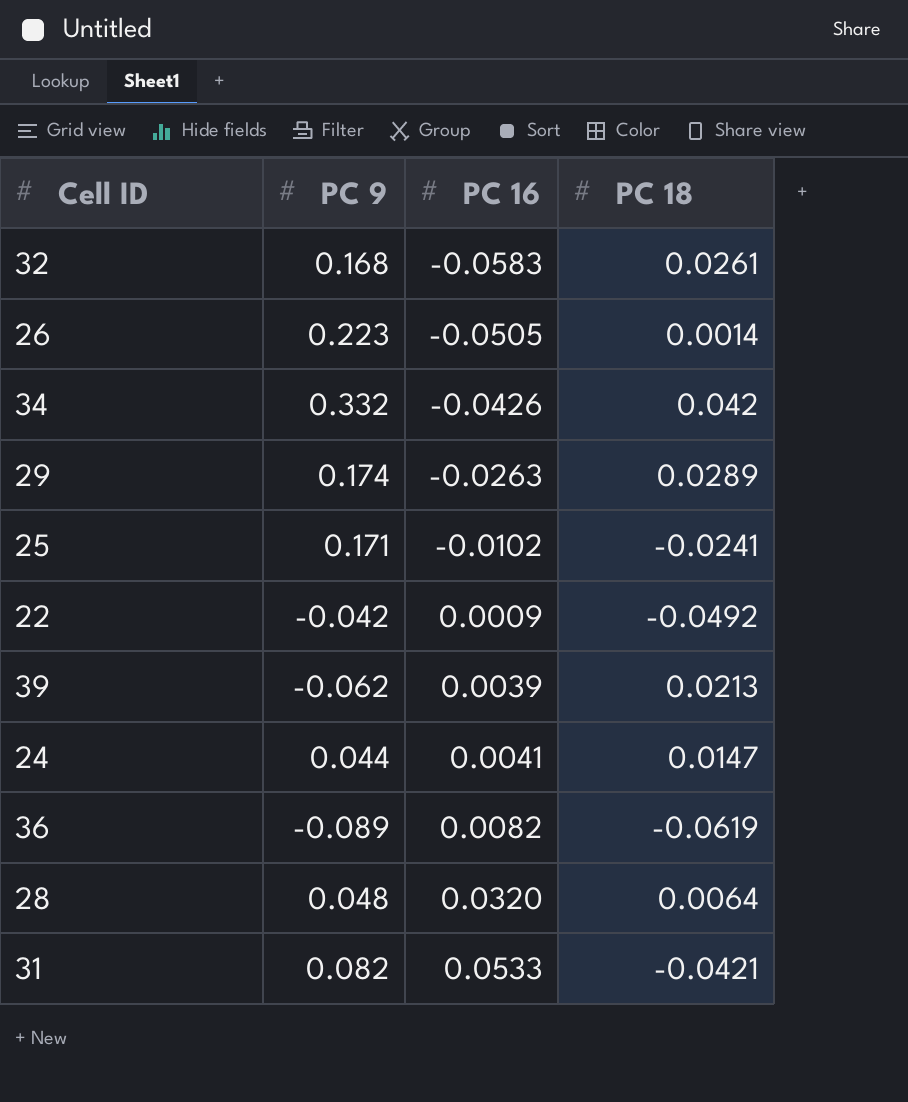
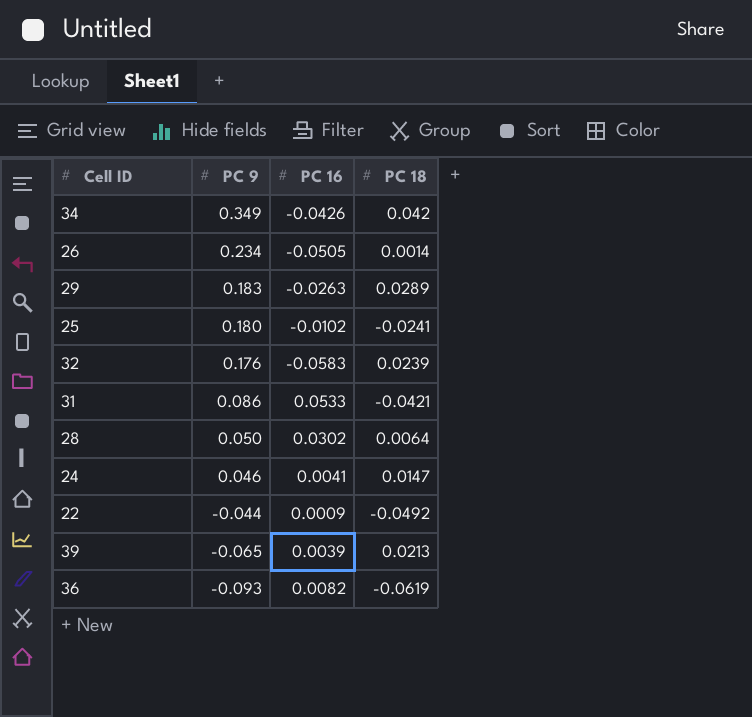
row order: PC 16 ascending -> PC 9 descending
34 | PC 9: 0.332 -> 0.349
26 | PC 9: 0.223 -> 0.234
29 | PC 9: 0.174 -> 0.183
25 | PC 9: 0.171 -> 0.180
32 | PC 9: 0.168 -> 0.176
32 | PC 18: 0.0261 -> 0.0239
31 | PC 9: 0.082 -> 0.086
28 | PC 9: 0.048 -> 0.050
28 | PC 16: 0.0320 -> 0.0302
24 | PC 9: 0.044 -> 0.046
22 | PC 9: -0.042 -> -0.044
39 | PC 9: -0.062 -> -0.065
36 | PC 9: -0.089 -> -0.093

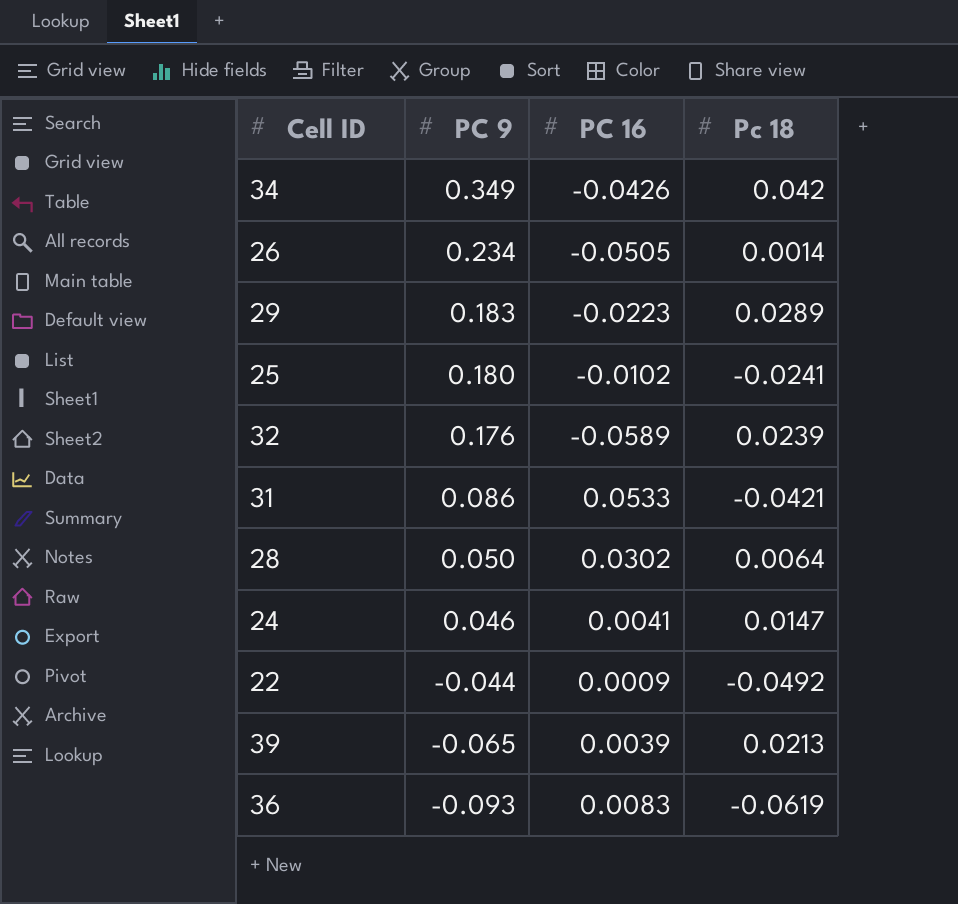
column name: PC 18 -> Pc 18
29 | PC 16: -0.0263 -> -0.0223
32 | PC 16: -0.0583 -> -0.0589
36 | PC 16: 0.0082 -> 0.0083

